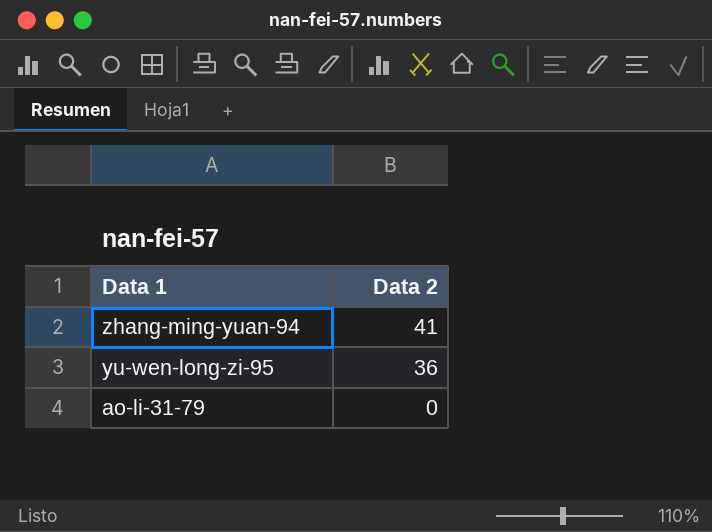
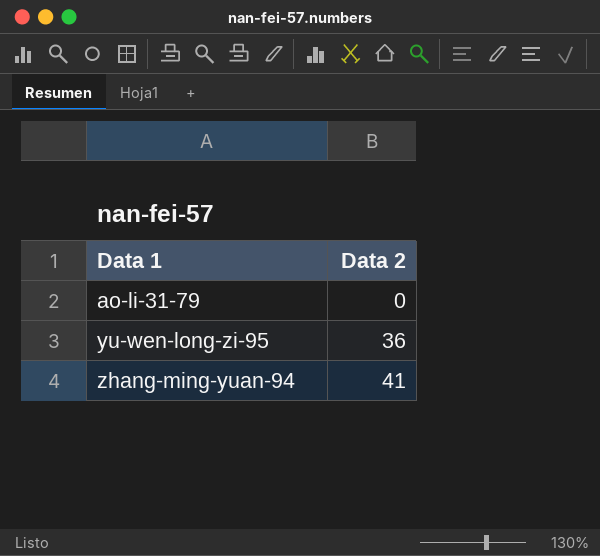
row order: Data 1 descending -> Data 1 ascending

